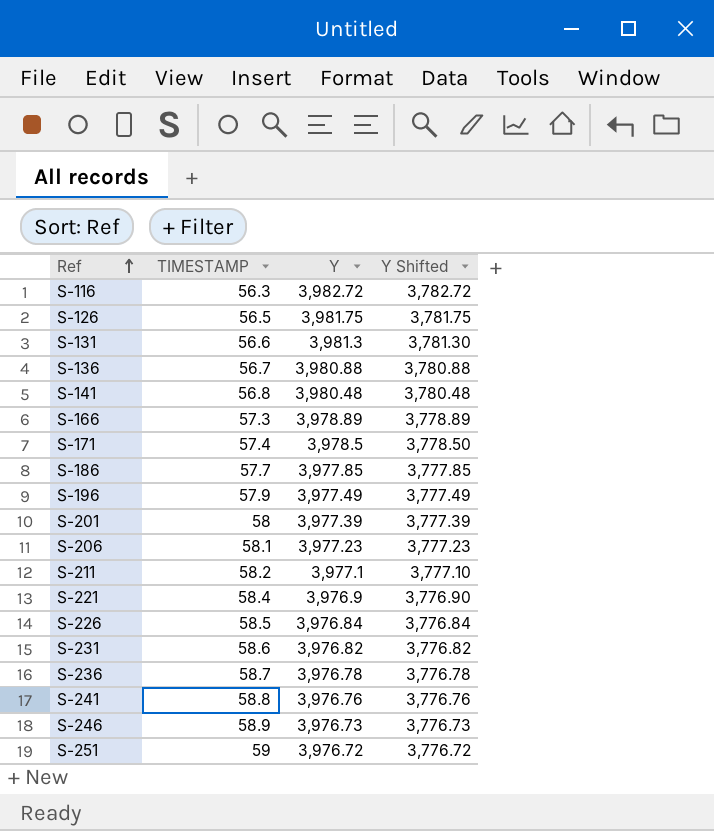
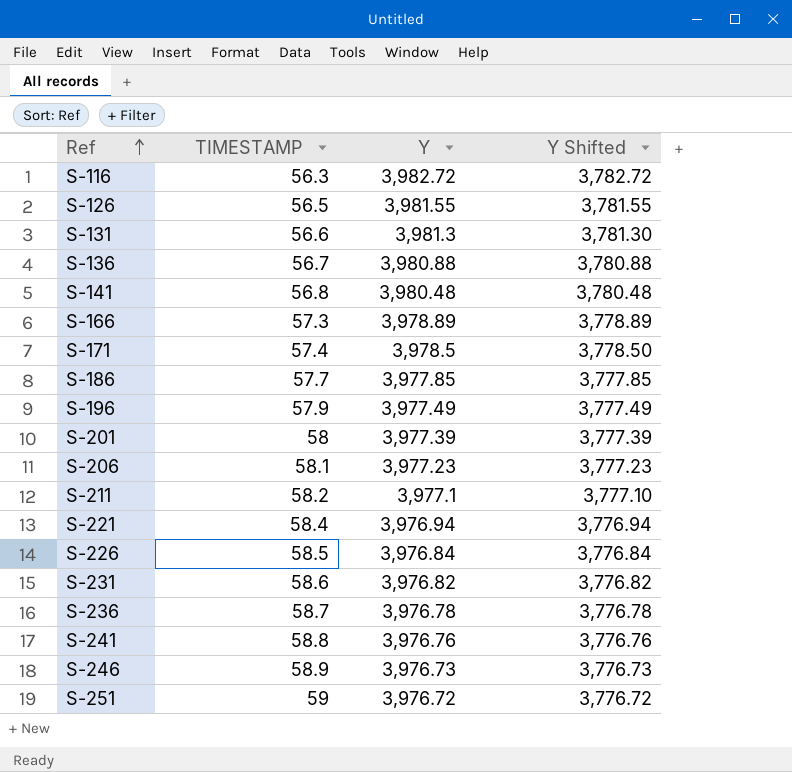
S-126 | Y: 3,981.75 -> 3,981.55
S-126 | Y Shifted: 3,781.75 -> 3,781.55
S-221 | Y: 3,976.9 -> 3,976.94
S-221 | Y Shifted: 3,776.90 -> 3,776.94

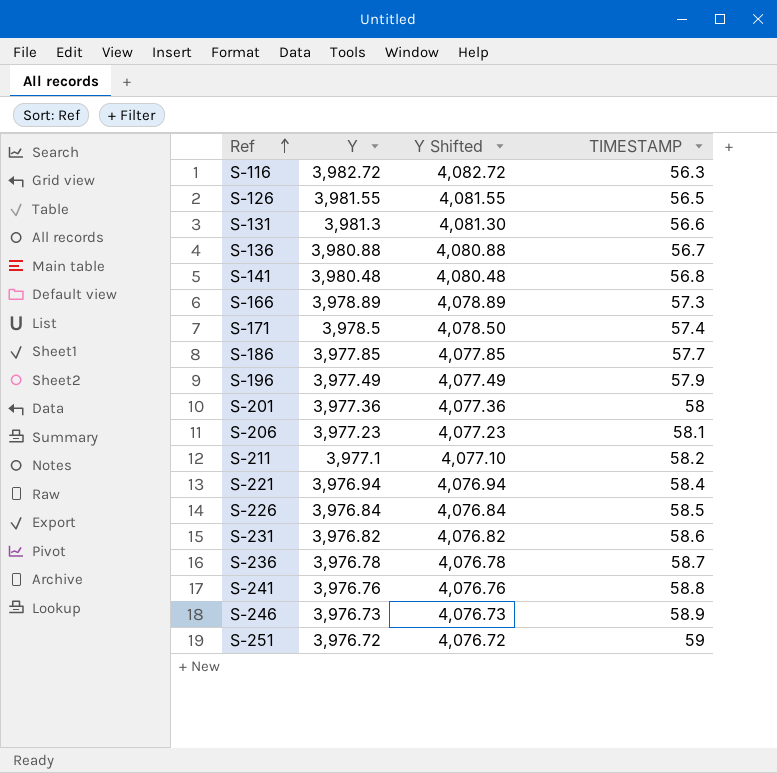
column Y Shifted | formula: [Y] - 200 -> [Y] + 100
column TIMESTAMP | position: 2 -> 4
S-201 | Y: 3,977.39 -> 3,977.36

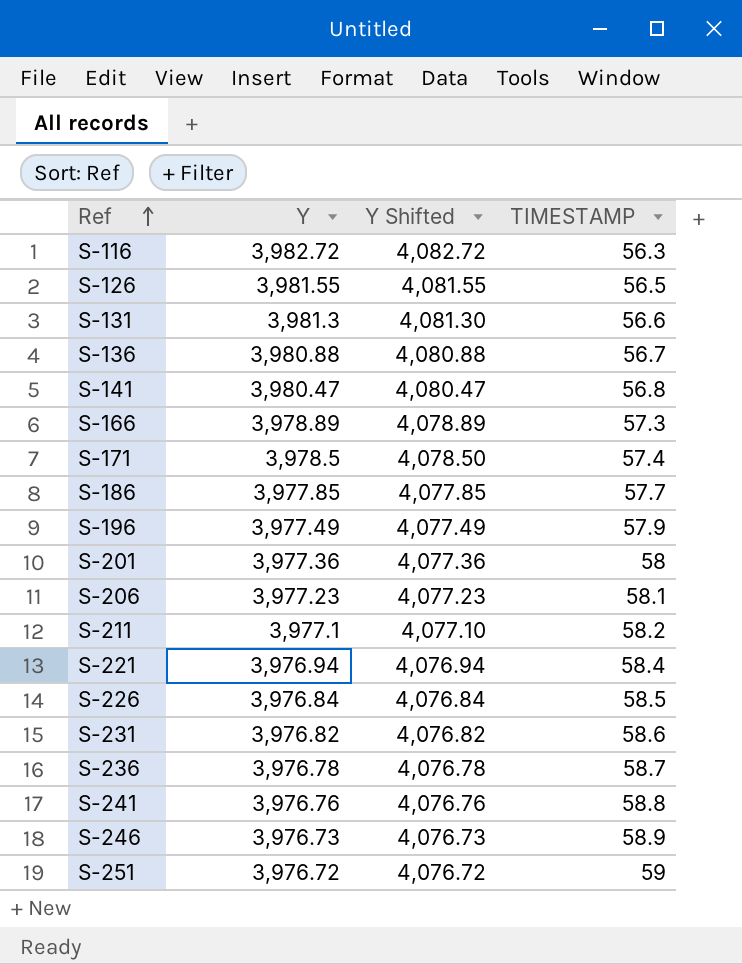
S-141 | Y: 3,980.48 -> 3,980.47
S-141 | Y Shifted: 4,080.48 -> 4,080.47

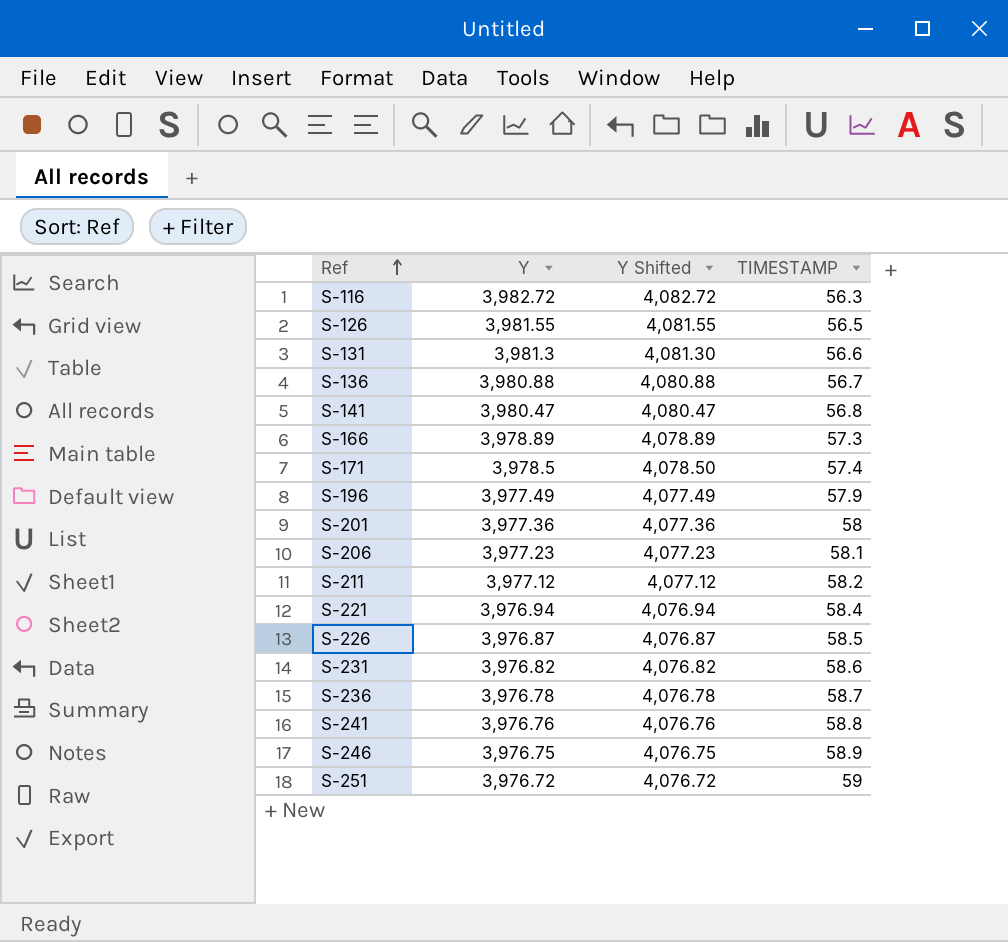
row S-186: 3,977.85 | 4,077.85 | 57.7 -> none
S-211 | Y: 3,977.1 -> 3,977.12
S-211 | Y Shifted: 4,077.10 -> 4,077.12
S-226 | Y: 3,976.84 -> 3,976.87
S-226 | Y Shifted: 4,076.84 -> 4,076.87
S-246 | Y: 3,976.73 -> 3,976.75
S-246 | Y Shifted: 4,076.73 -> 4,076.75

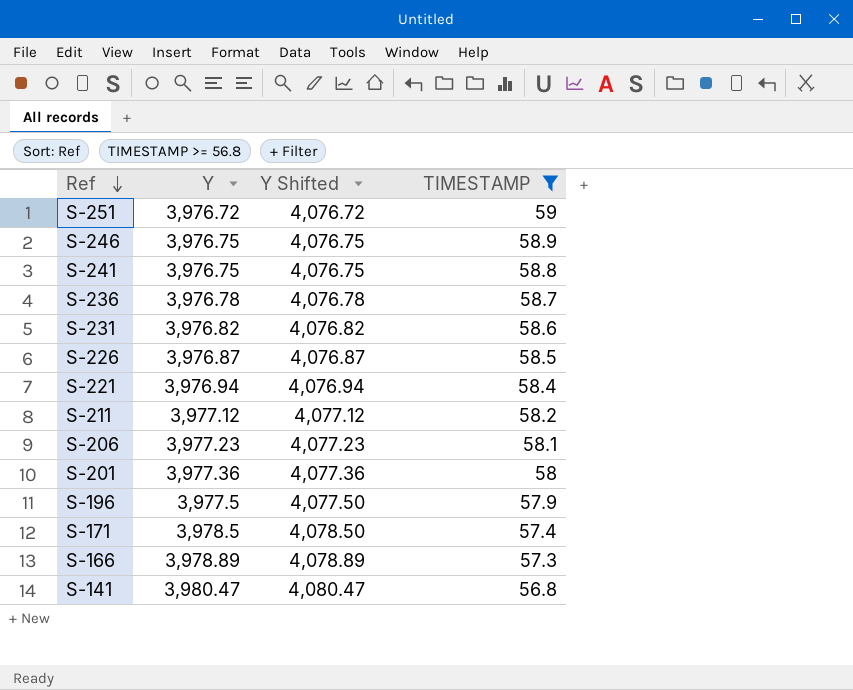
filter: none -> TIMESTAMP >= 56.8
row order: Ref ascending -> Ref descending
S-241 | Y: 3,976.76 -> 3,976.75
S-241 | Y Shifted: 4,076.76 -> 4,076.75
S-196 | Y: 3,977.49 -> 3,977.5
S-196 | Y Shifted: 4,077.49 -> 4,077.50

